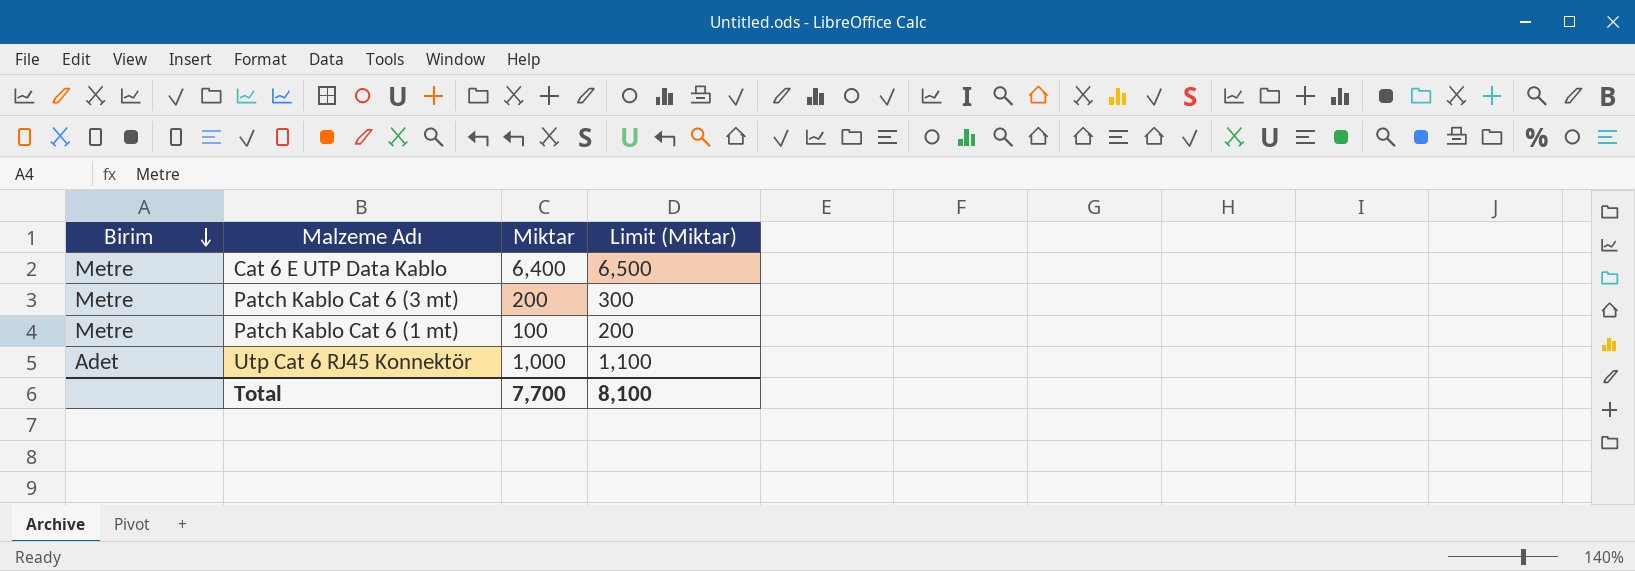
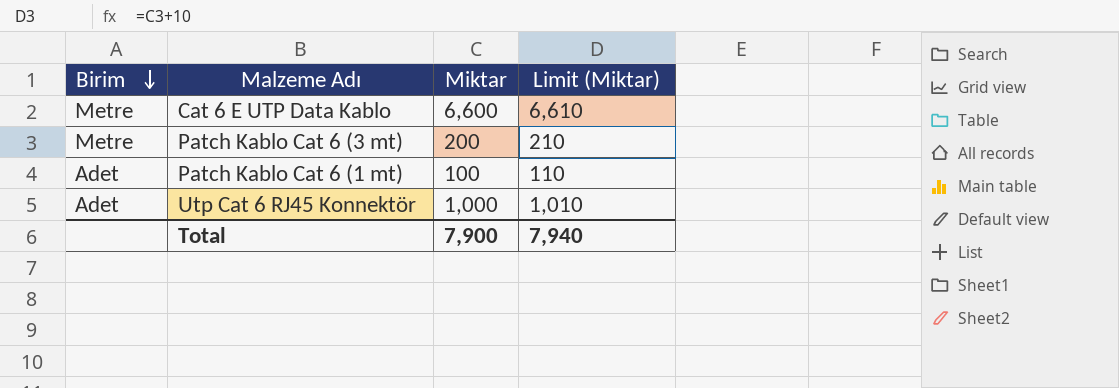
column Limit (Miktar) | formula: [Miktar] + 100 -> [Miktar] + 10
Cat 6 E UTP Data Kablo | Miktar: 6,400 -> 6,600
Patch Kablo Cat 6 (1 mt) | Birim: Metre -> Adet
Total | Miktar: 7,700 -> 7,900
Total | Limit (Miktar): 8,100 -> 7,940

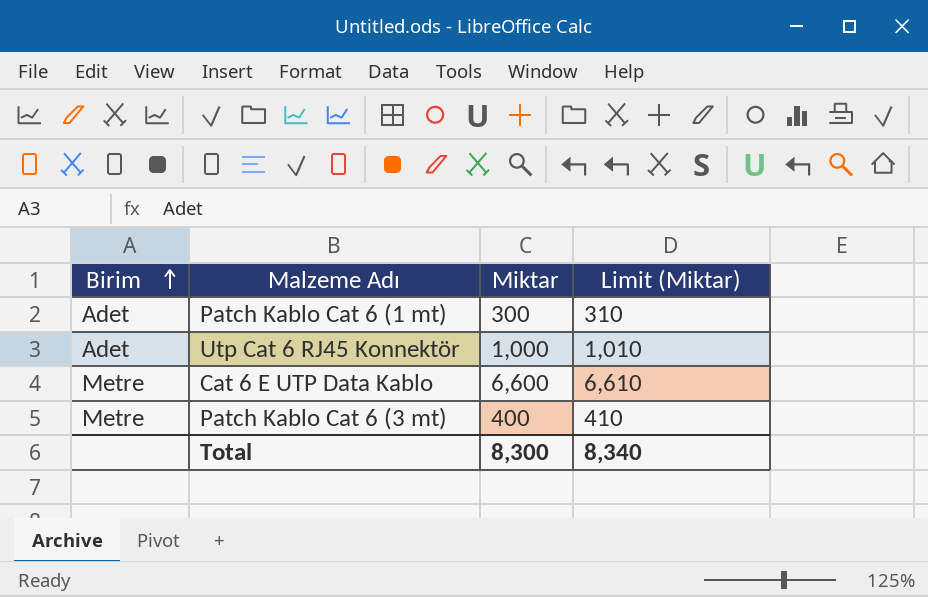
row order: Birim descending -> Birim ascending
Patch Kablo Cat 6 (1 mt) | Miktar: 100 -> 300
Patch Kablo Cat 6 (1 mt) | Limit (Miktar): 110 -> 310
Patch Kablo Cat 6 (3 mt) | Miktar: 200 -> 400
Patch Kablo Cat 6 (3 mt) | Limit (Miktar): 210 -> 410
Total | Miktar: 7,900 -> 8,300
Total | Limit (Miktar): 7,940 -> 8,340

